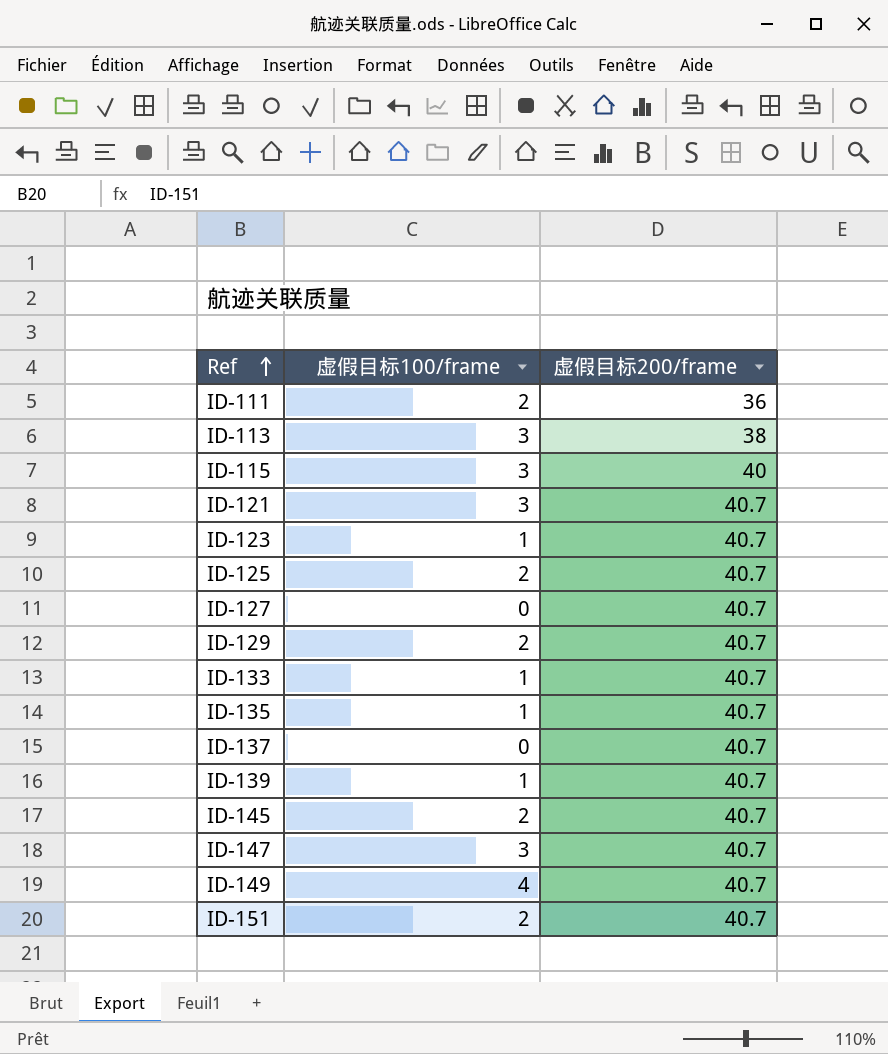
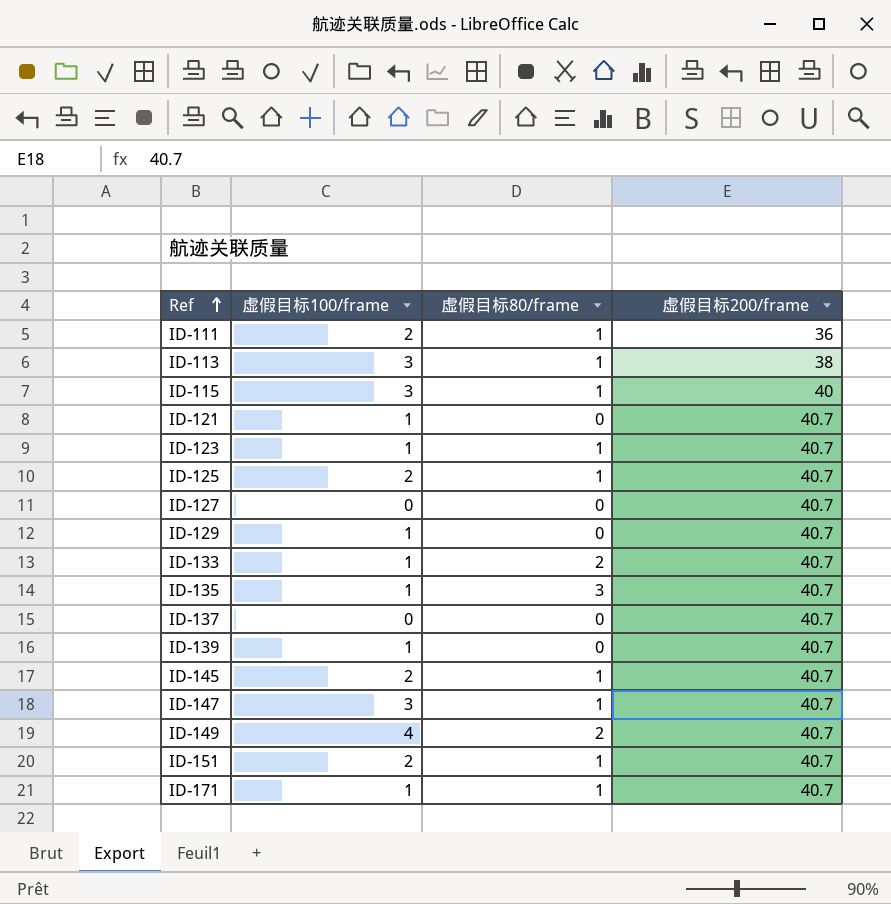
column 虚假目标80/frame | position: none -> 3
ID-121 | 虚假目标100/frame: 3 -> 1
ID-129 | 虚假目标100/frame: 2 -> 1
row ID-171: none -> 1 | 1 | 40.7

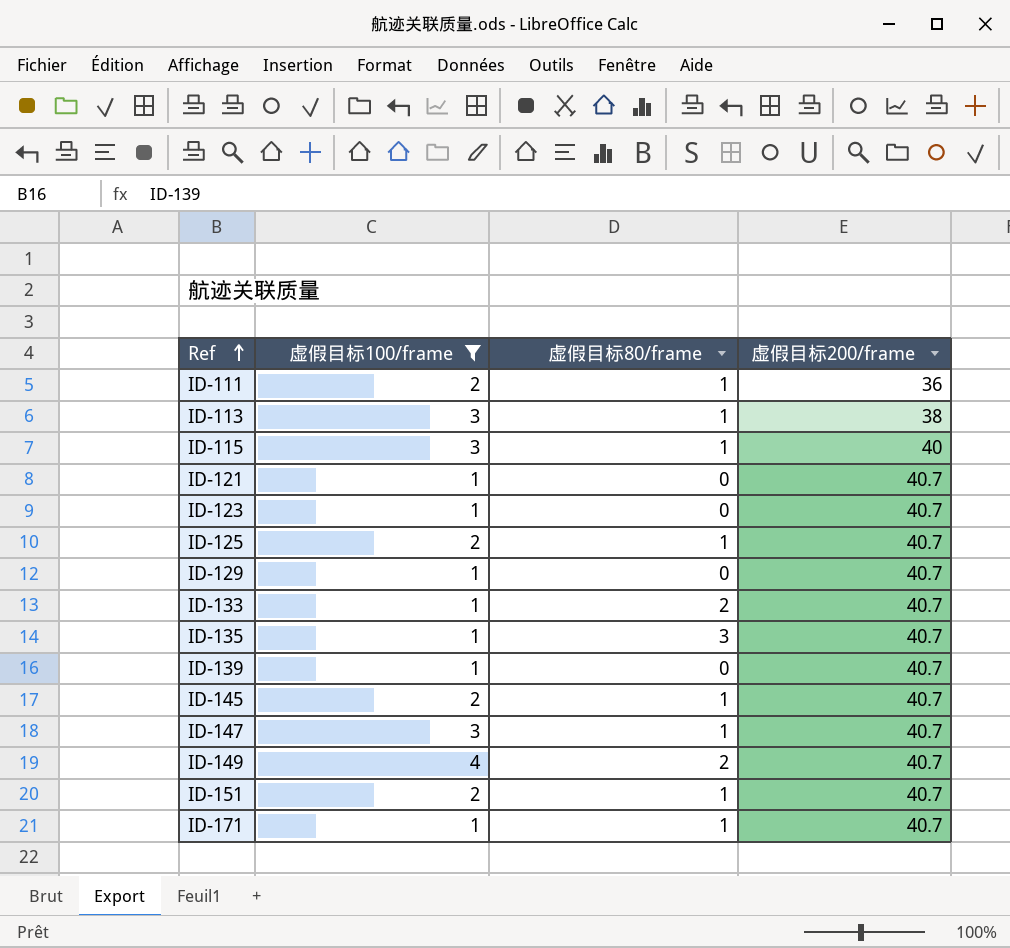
filter: none -> 虚假目标100/frame != 0
ID-123 | 虚假目标80/frame: 1 -> 0

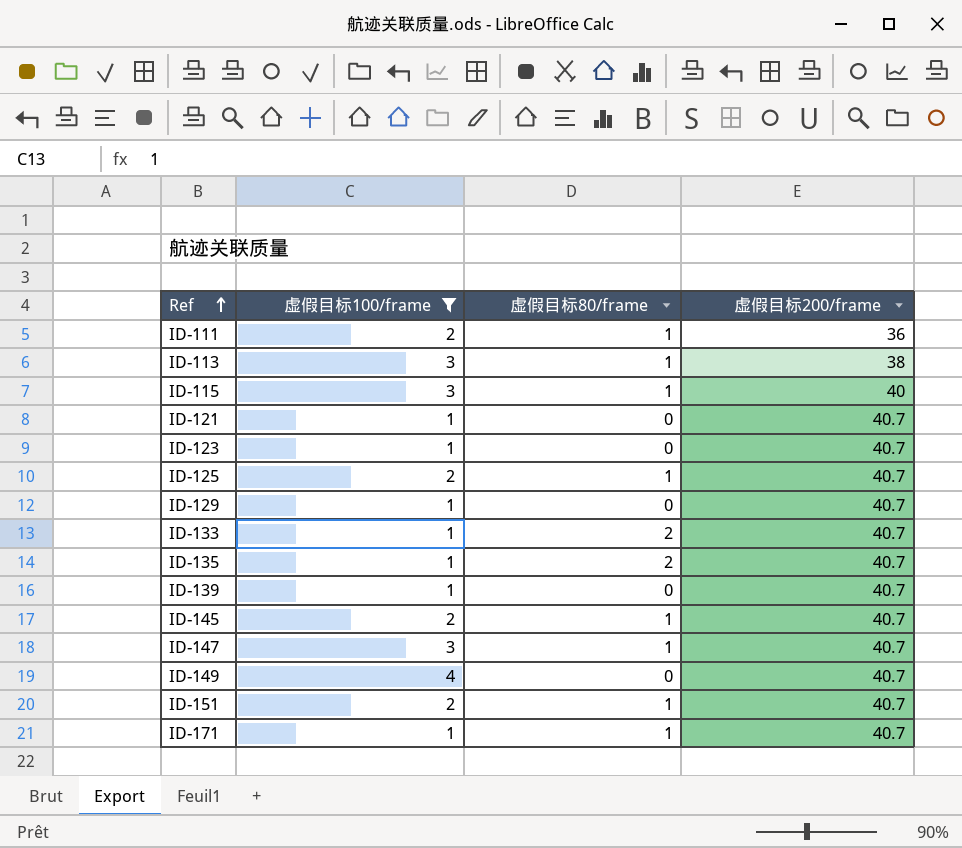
ID-135 | 虚假目标80/frame: 3 -> 2
ID-149 | 虚假目标80/frame: 2 -> 0

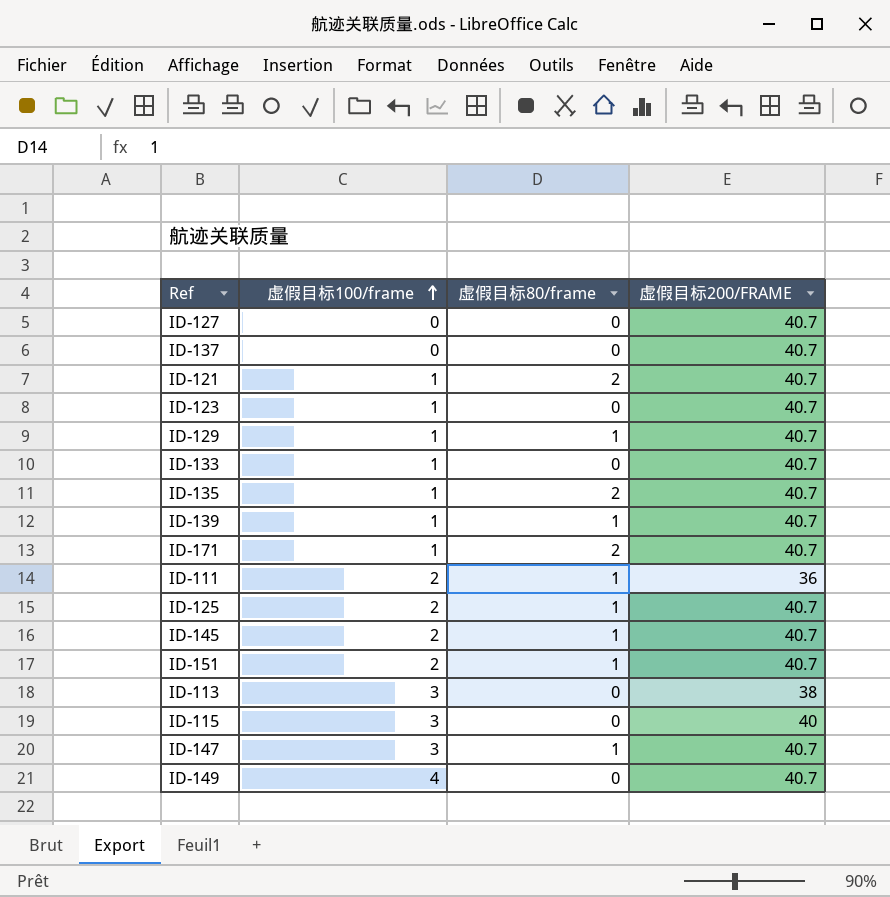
filter: 虚假目标100/frame != 0 -> none
row order: Ref ascending -> 虚假目标100/frame ascending
column name: 虚假目标200/frame -> 虚假目标200/FRAME
ID-121 | 虚假目标80/frame: 0 -> 2
ID-129 | 虚假目标80/frame: 0 -> 1
ID-133 | 虚假目标80/frame: 2 -> 0
ID-139 | 虚假目标80/frame: 0 -> 1
ID-171 | 虚假目标80/frame: 1 -> 2
ID-113 | 虚假目标80/frame: 1 -> 0
ID-115 | 虚假目标80/frame: 1 -> 0

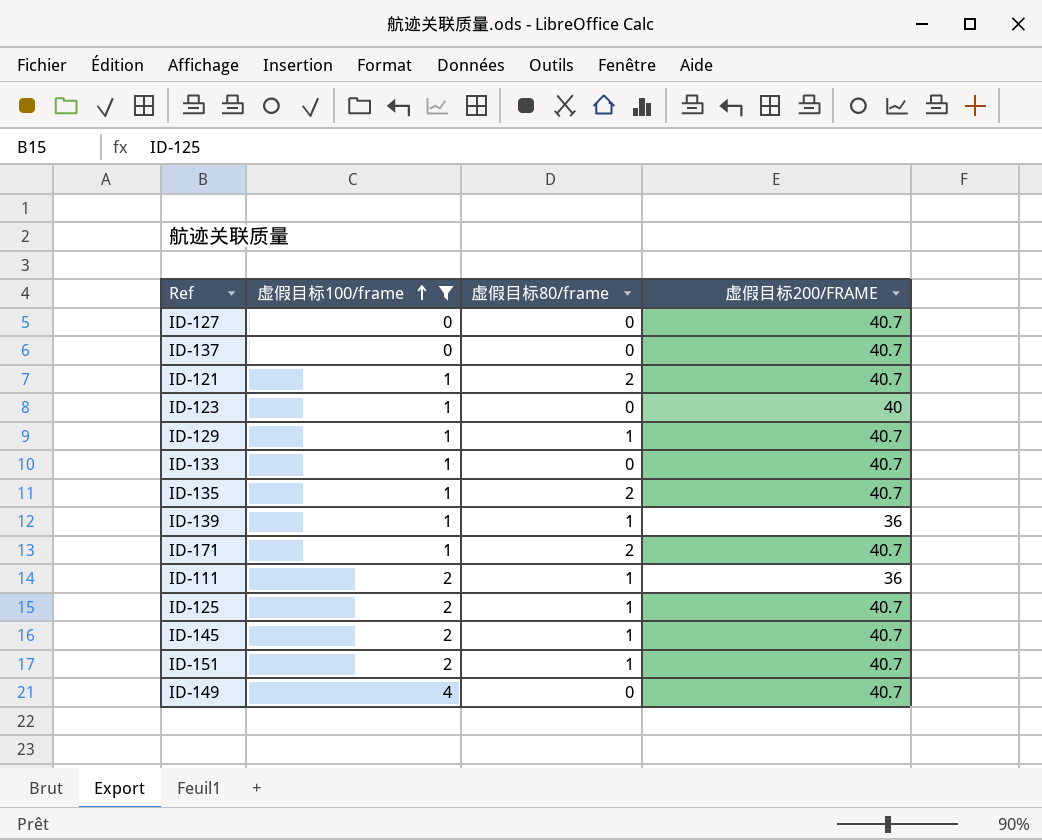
filter: none -> 虚假目标100/frame != 3
ID-123 | 虚假目标200/FRAME: 40.7 -> 40
ID-139 | 虚假目标200/FRAME: 40.7 -> 36

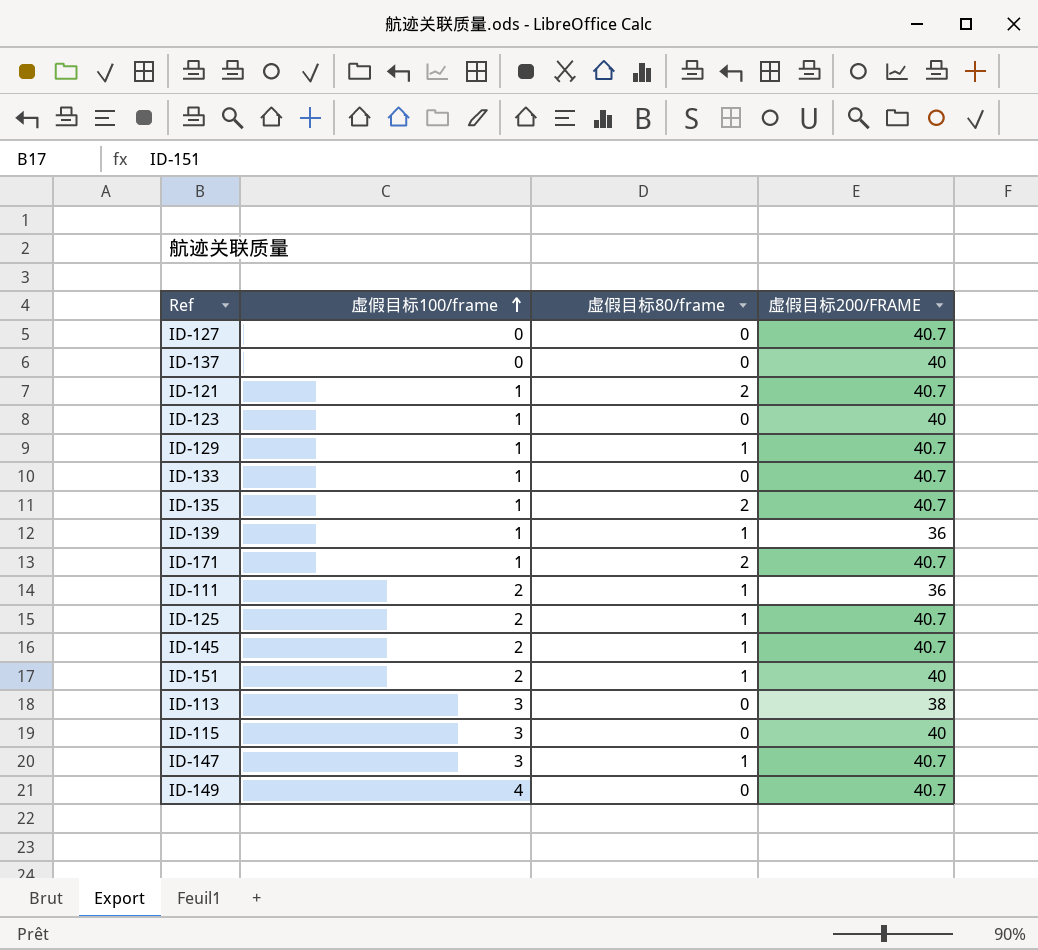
filter: 虚假目标100/frame != 3 -> none
ID-137 | 虚假目标200/FRAME: 40.7 -> 40
ID-151 | 虚假目标200/FRAME: 40.7 -> 40

